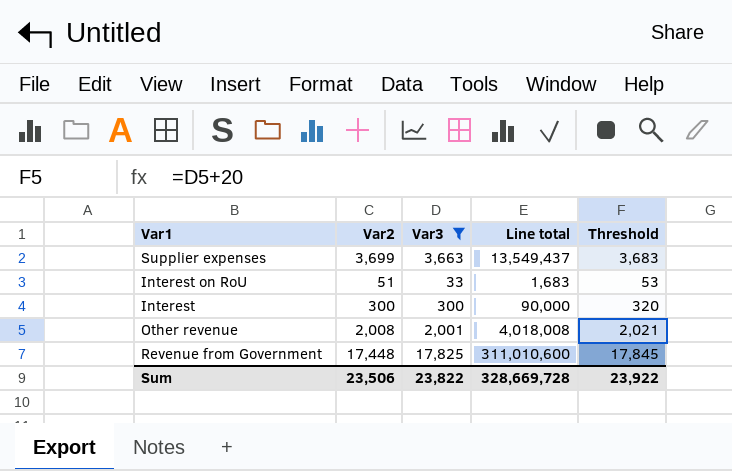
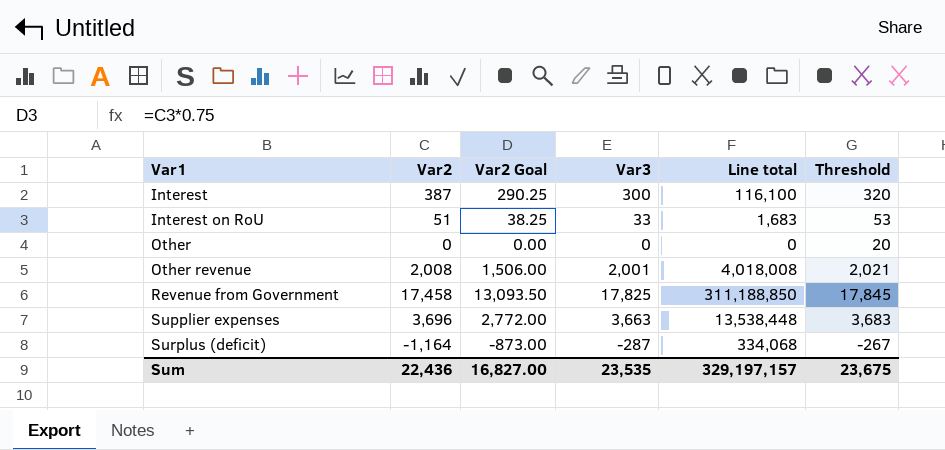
filter: Var3 >= 33 -> none
row order: none -> Var1 ascending
column Var2 Goal | formula: none -> [Var2] * 0.75
Interest | Var2: 300 -> 387
Interest | Line total: 90,000 -> 116,100
Revenue from Government | Var2: 17,448 -> 17,458
Revenue from Government | Line total: 311,010,600 -> 311,188,850
Supplier expenses | Var2: 3,699 -> 3,696
Supplier expenses | Line total: 13,549,437 -> 13,538,448
Sum | Var2: 23,506 -> 22,436
Sum | Var3: 23,822 -> 23,535
Sum | Line total: 328,669,728 -> 329,197,157
Sum | Threshold: 23,922 -> 23,675

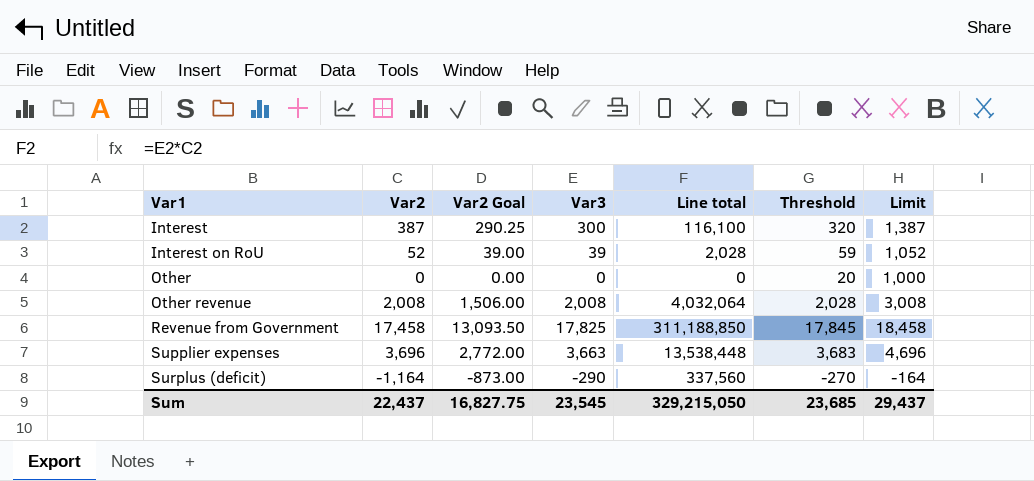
column Limit | formula: none -> [Var2] + 1000
Interest on RoU | Var2: 51 -> 52
Interest on RoU | Var2 Goal: 38.25 -> 39.00
Interest on RoU | Var3: 33 -> 39
Interest on RoU | Line total: 1,683 -> 2,028
Interest on RoU | Threshold: 53 -> 59
Other revenue | Var3: 2,001 -> 2,008
Other revenue | Line total: 4,018,008 -> 4,032,064
Other revenue | Threshold: 2,021 -> 2,028
Surplus (deficit) | Var3: -287 -> -290
Surplus (deficit) | Line total: 334,068 -> 337,560
Surplus (deficit) | Threshold: -267 -> -270
Sum | Var2: 22,436 -> 22,437
Sum | Var2 Goal: 16,827.00 -> 16,827.75
Sum | Var3: 23,535 -> 23,545
Sum | Line total: 329,197,157 -> 329,215,050
Sum | Threshold: 23,675 -> 23,685

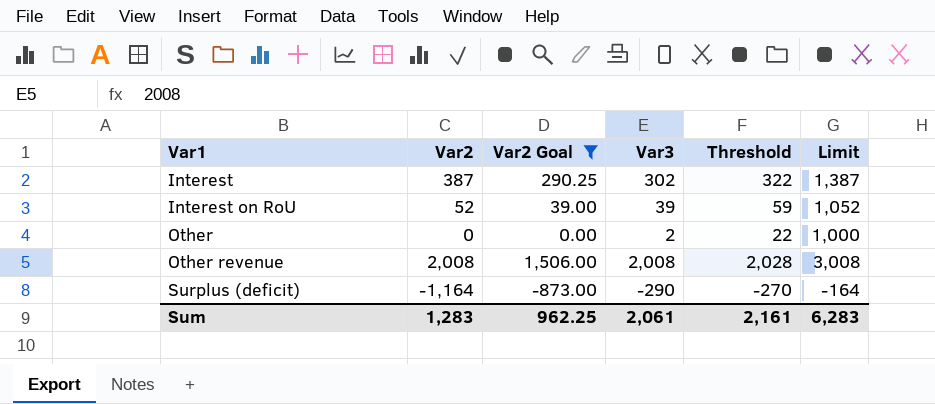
filter: none -> Var2 Goal <= 1,506.00
column Line total | formula: [Var2] * [Var3] -> none
Interest | Var3: 300 -> 302
Interest | Threshold: 320 -> 322
Other | Var3: 0 -> 2
Other | Threshold: 20 -> 22
Sum | Var2: 22,437 -> 1,283
Sum | Var2 Goal: 16,827.75 -> 962.25
Sum | Var3: 23,545 -> 2,061
Sum | Threshold: 23,685 -> 2,161
Sum | Limit: 29,437 -> 6,283

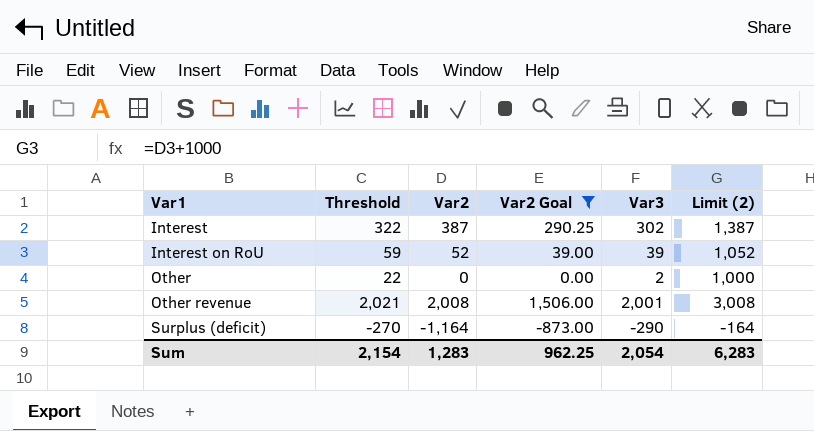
column Threshold | position: 5 -> 2
column name: Limit -> Limit (2)
Other revenue | Threshold: 2,028 -> 2,021
Other revenue | Var3: 2,008 -> 2,001
Sum | Threshold: 2,161 -> 2,154
Sum | Var3: 2,061 -> 2,054

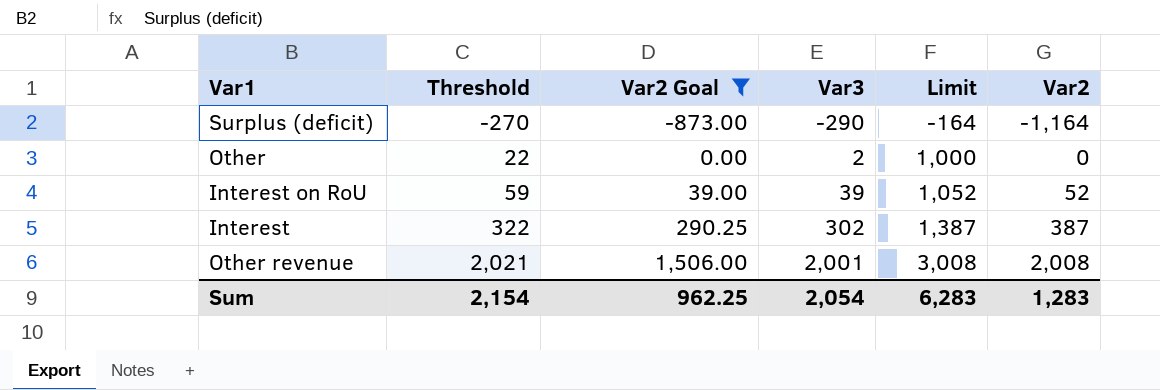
row order: Var1 ascending -> Threshold ascending
column name: Limit (2) -> Limit
column Var2 | position: 3 -> 6

